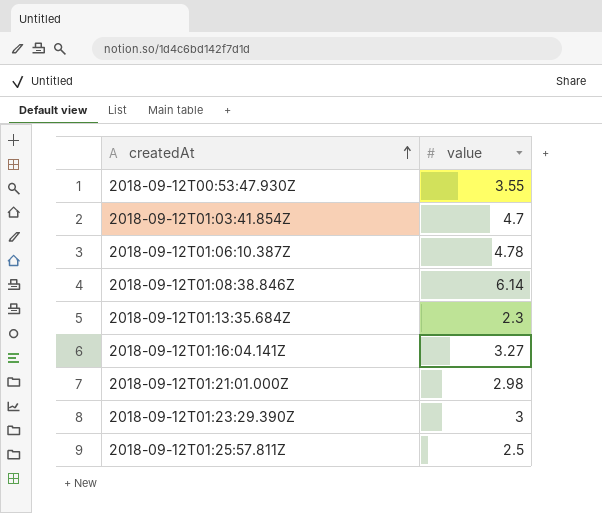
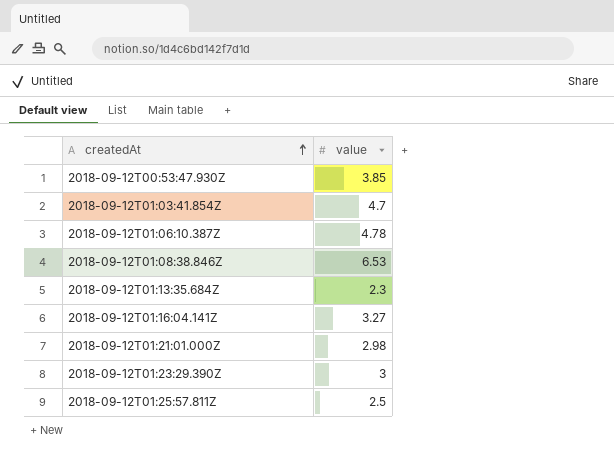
2018-09-12T00:53:47.930Z | value: 3.55 -> 3.85
2018-09-12T01:08:38.846Z | value: 6.14 -> 6.53

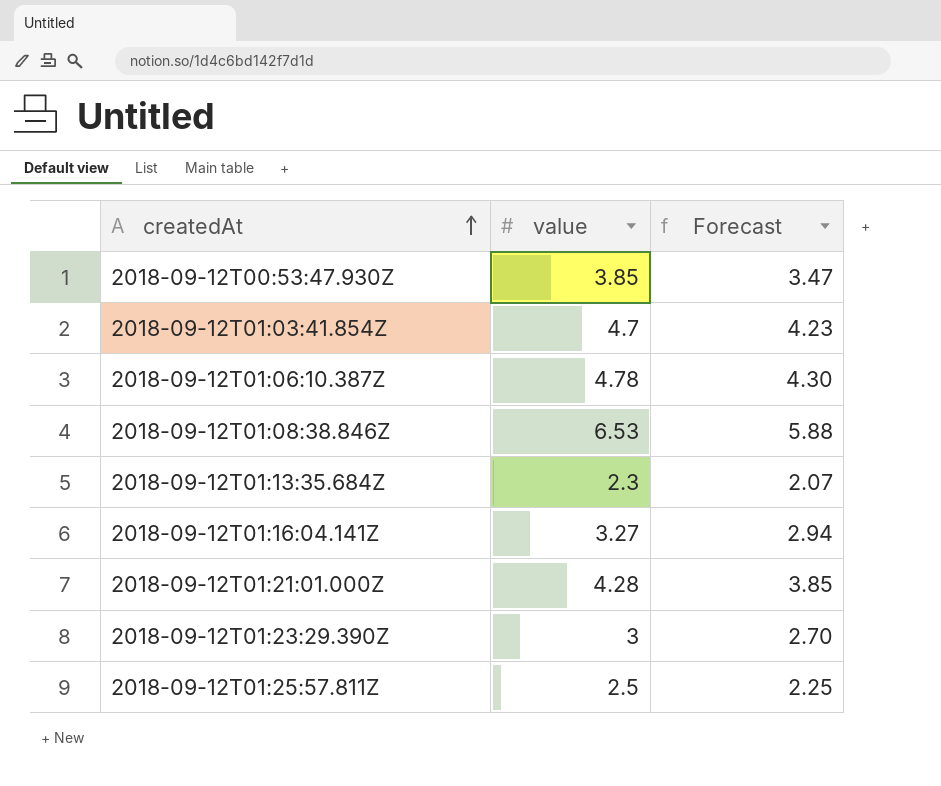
column Forecast | formula: none -> [value] * 0.9
2018-09-12T01:21:01.000Z | value: 2.98 -> 4.28

